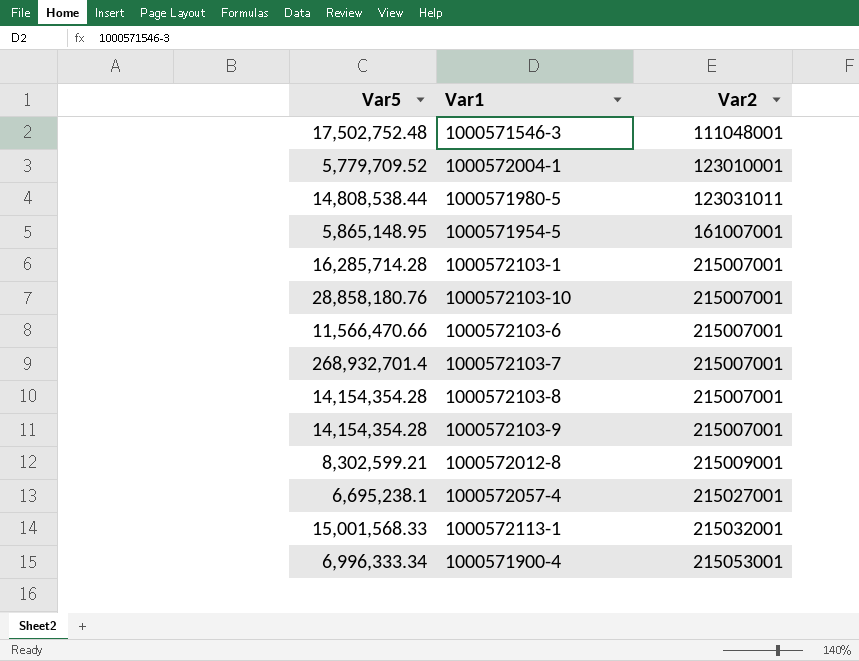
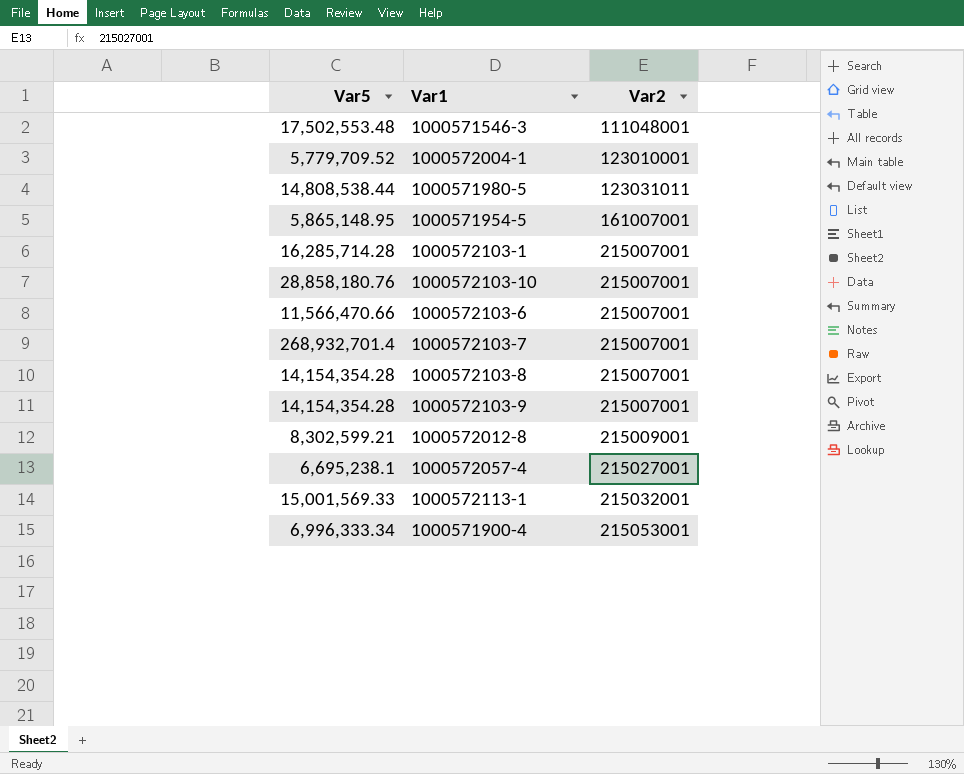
1000571546-3 | Var5: 17,502,752.48 -> 17,502,553.48
1000572113-1 | Var5: 15,001,568.33 -> 15,001,569.33

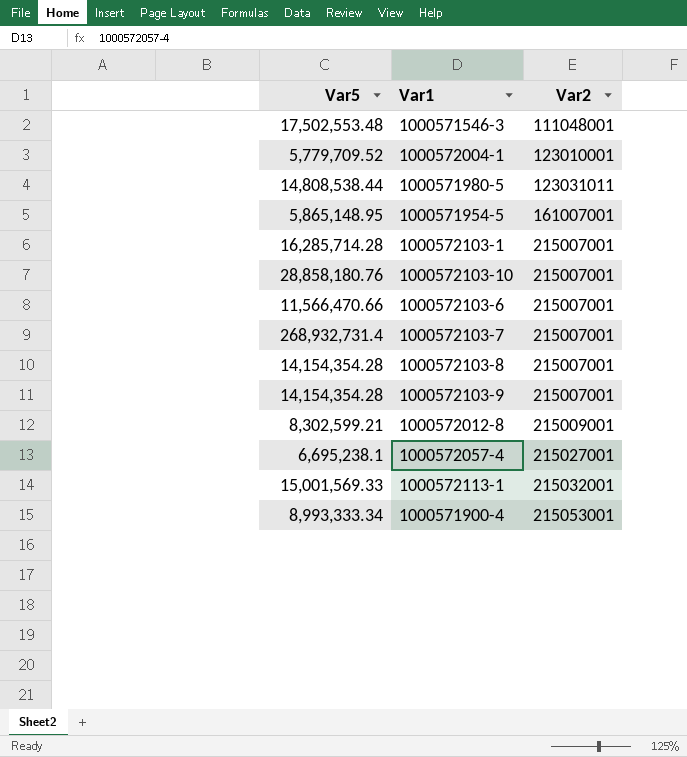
1000572103-7 | Var5: 268,932,701.4 -> 268,932,731.4
1000571900-4 | Var5: 6,996,333.34 -> 8,993,333.34

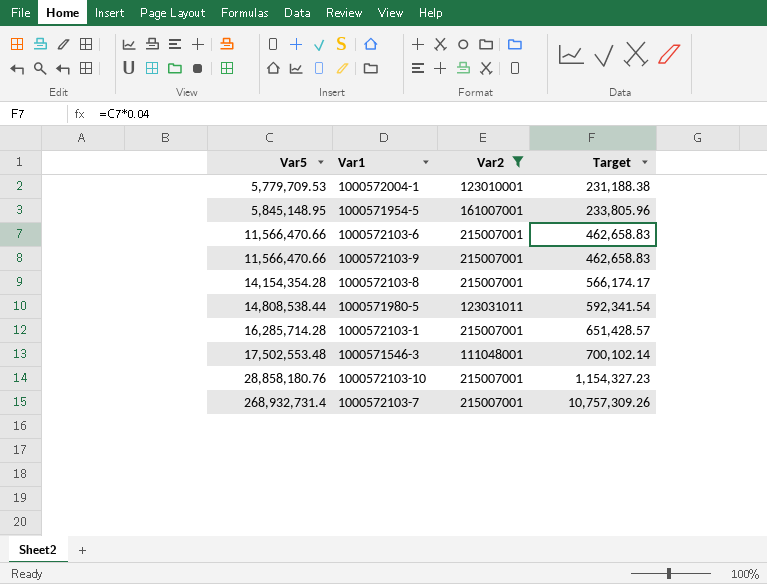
filter: none -> Var2 <= 215007001
row order: Var2 ascending -> Var5 ascending
column Target | formula: none -> [Var5] * 0.04
1000572004-1 | Var5: 5,779,709.52 -> 5,779,709.53
1000571954-5 | Var5: 5,865,148.95 -> 5,845,148.95
1000572103-9 | Var5: 14,154,354.28 -> 11,566,470.66

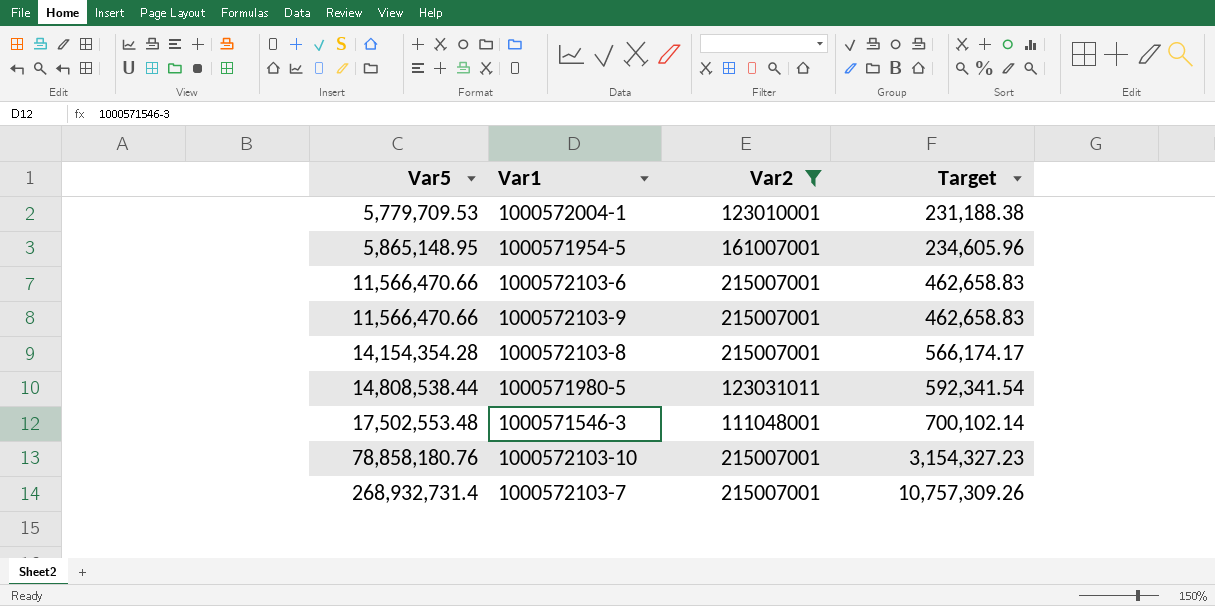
row 1000572103-1: 16,285,714.28 | 215007001 | 651,428.57 -> none
1000571954-5 | Var5: 5,845,148.95 -> 5,865,148.95
1000571954-5 | Target: 233,805.96 -> 234,605.96
1000572103-10 | Var5: 28,858,180.76 -> 78,858,180.76
1000572103-10 | Target: 1,154,327.23 -> 3,154,327.23

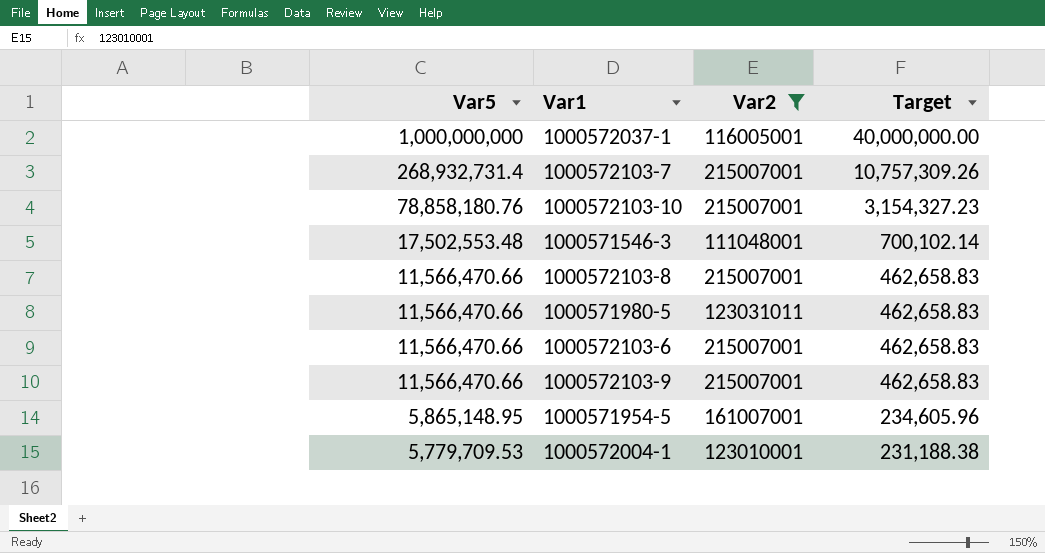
row order: Var5 ascending -> Var5 descending
row 1000572037-1: none -> 1,000,000,000 | 116005001 | 40,000,000.00
1000572103-8 | Var5: 14,154,354.28 -> 11,566,470.66
1000572103-8 | Target: 566,174.17 -> 462,658.83
1000571980-5 | Var5: 14,808,538.44 -> 11,566,470.66
1000571980-5 | Target: 592,341.54 -> 462,658.83

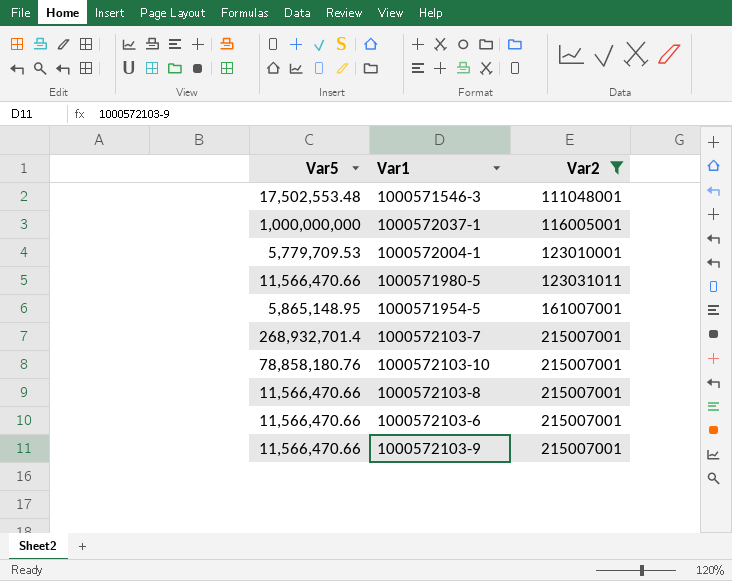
row order: Var5 descending -> Var2 ascending
column Target | formula: [Var5] * 0.04 -> none
1000572103-7 | Var5: 268,932,731.4 -> 268,932,701.4

